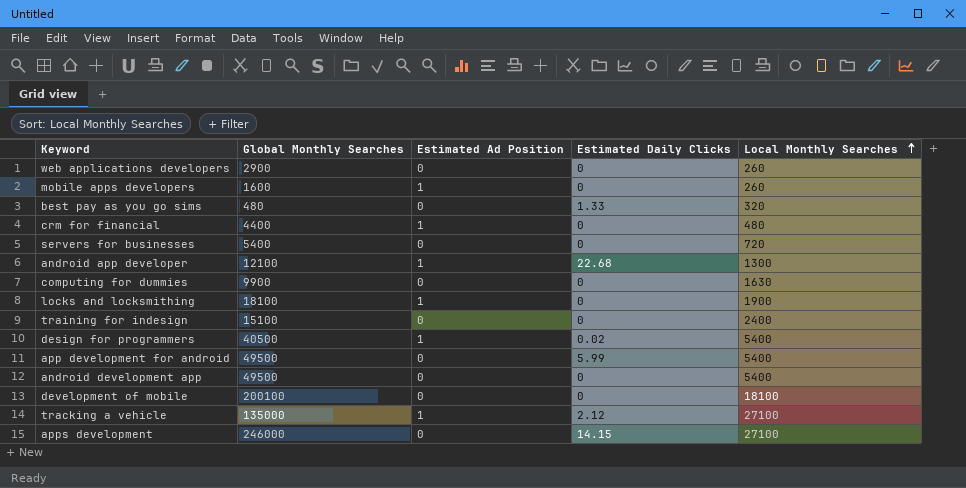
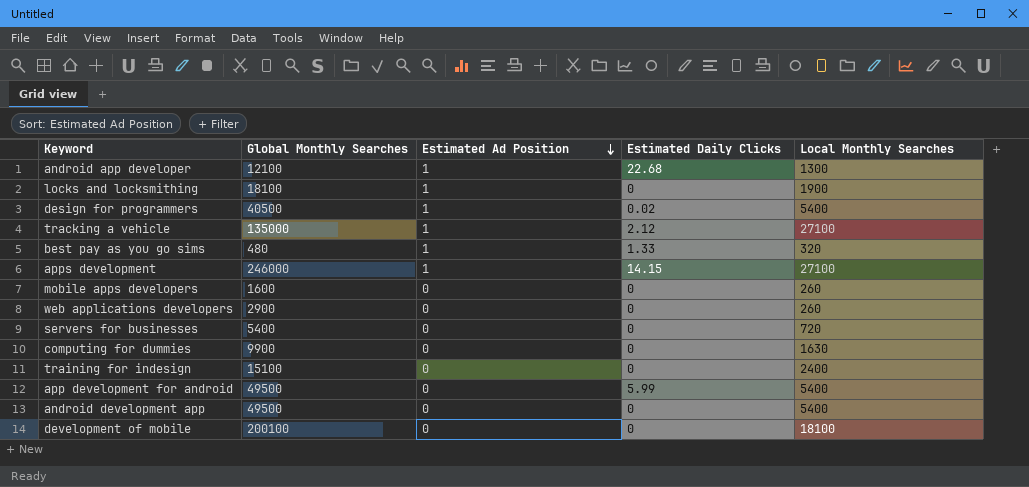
row order: Local Monthly Searches ascending -> Estimated Ad Position descending
row crm for financial: 4400 | 1 | 0 | 480 -> none
best pay as you go sims | Estimated Ad Position: 0 -> 1
apps development | Estimated Ad Position: 0 -> 1
mobile apps developers | Estimated Ad Position: 1 -> 0

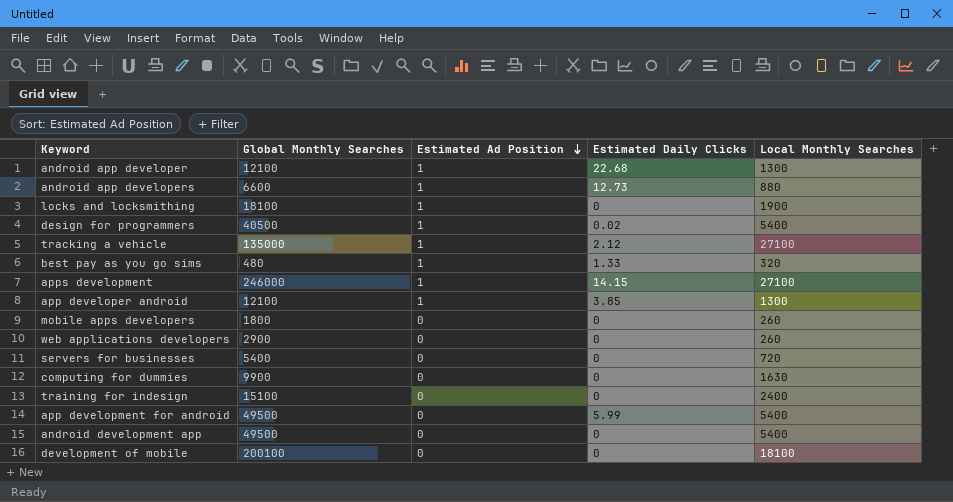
row android app developers: none -> 6600 | 1 | 12.73 | 880
row app developer android: none -> 12100 | 1 | 3.85 | 1300
mobile apps developers | Global Monthly Searches: 1600 -> 1800

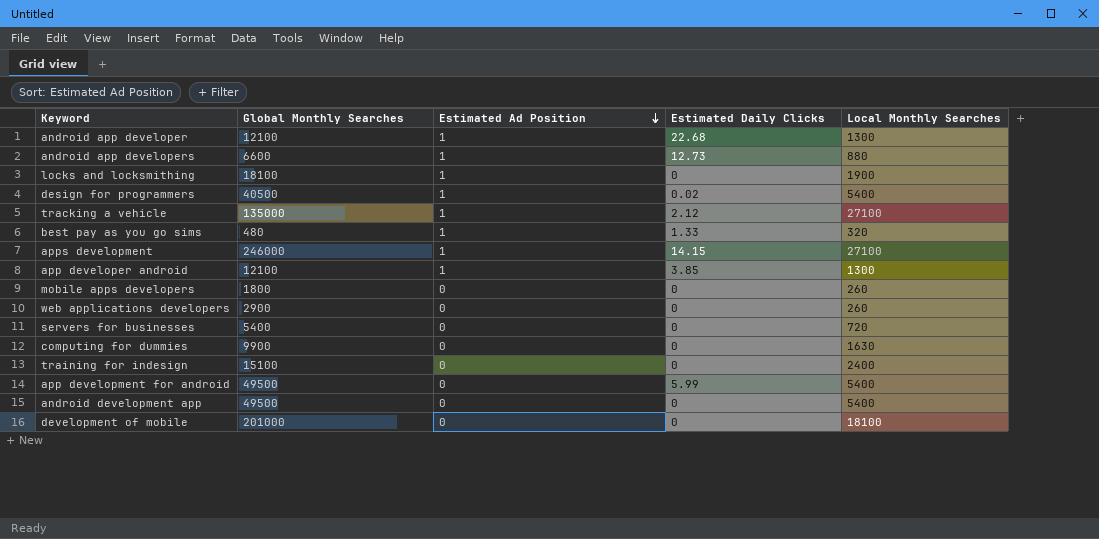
development of mobile | Global Monthly Searches: 200100 -> 201000

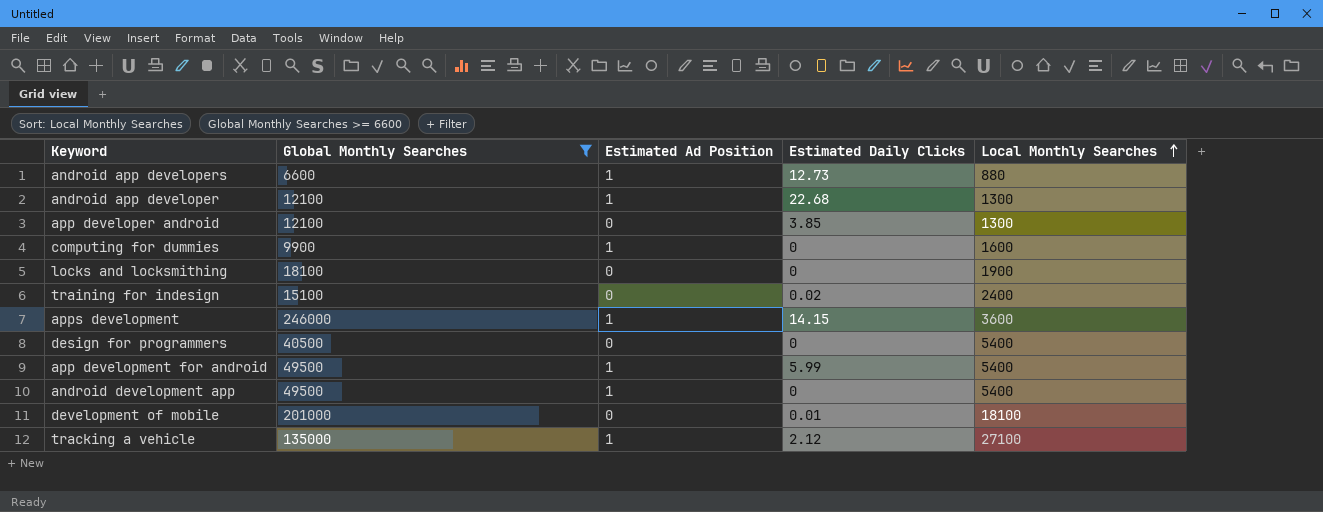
filter: none -> Global Monthly Searches >= 6600
row order: Estimated Ad Position descending -> Local Monthly Searches ascending
app developer android | Estimated Ad Position: 1 -> 0
computing for dummies | Estimated Ad Position: 0 -> 1
computing for dummies | Local Monthly Searches: 1630 -> 1600
locks and locksmithing | Estimated Ad Position: 1 -> 0
training for indesign | Estimated Daily Clicks: 0 -> 0.02
apps development | Local Monthly Searches: 27100 -> 3600
design for programmers | Estimated Ad Position: 1 -> 0
design for programmers | Estimated Daily Clicks: 0.02 -> 0
app development for android | Estimated Ad Position: 0 -> 1
android development app | Estimated Ad Position: 0 -> 1
development of mobile | Estimated Daily Clicks: 0 -> 0.01

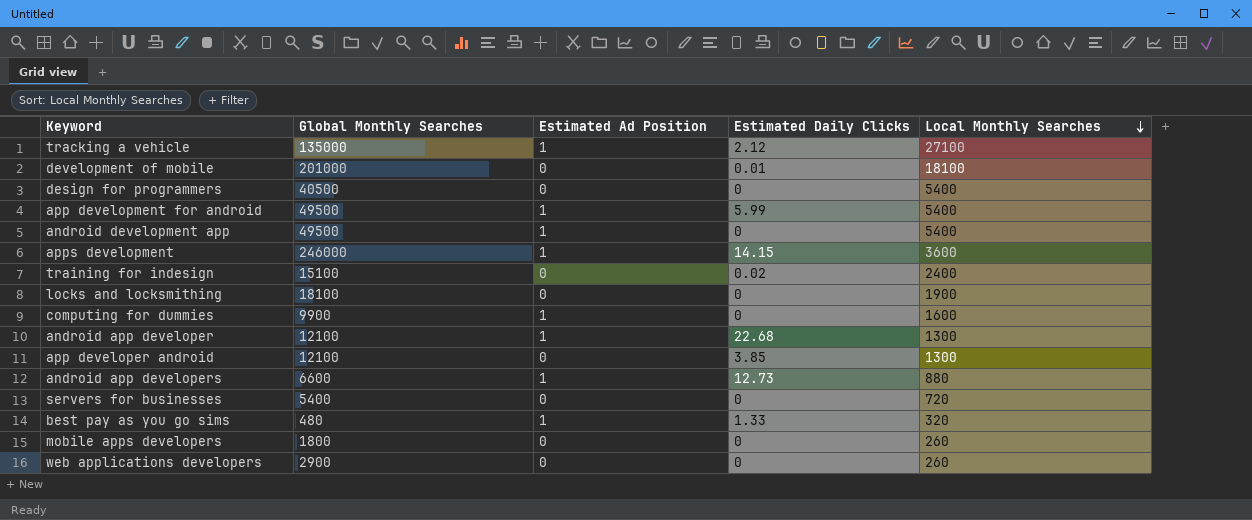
filter: Global Monthly Searches >= 6600 -> none
row order: Local Monthly Searches ascending -> Local Monthly Searches descending

